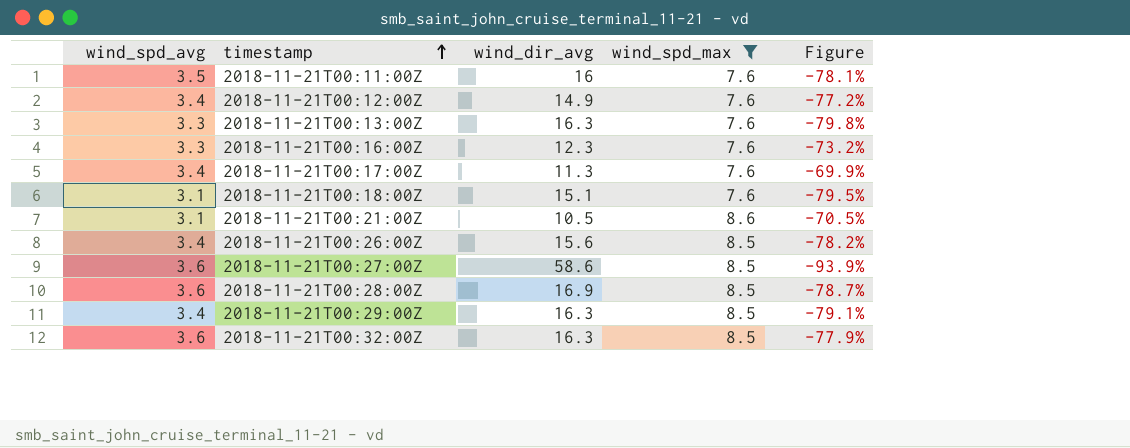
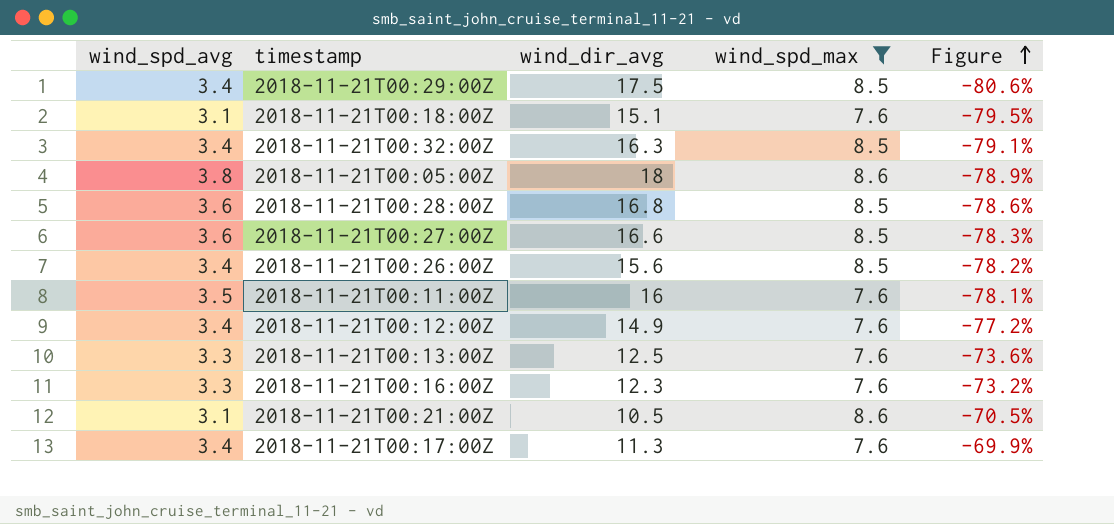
row order: timestamp ascending -> Figure ascending
2018-11-21T00:29:00Z | wind_dir_avg: 16.3 -> 17.5
2018-11-21T00:29:00Z | Figure: -79.1% -> -80.6%
2018-11-21T00:32:00Z | wind_spd_avg: 3.6 -> 3.4
2018-11-21T00:32:00Z | Figure: -77.9% -> -79.1%
row 2018-11-21T00:05:00Z: none -> 3.8 | 18 | 8.6 | -78.9%
2018-11-21T00:28:00Z | wind_dir_avg: 16.9 -> 16.8
2018-11-21T00:28:00Z | Figure: -78.7% -> -78.6%
2018-11-21T00:27:00Z | wind_dir_avg: 58.6 -> 16.6
2018-11-21T00:27:00Z | Figure: -93.9% -> -78.3%
2018-11-21T00:13:00Z | wind_dir_avg: 16.3 -> 12.5
2018-11-21T00:13:00Z | Figure: -79.8% -> -73.6%

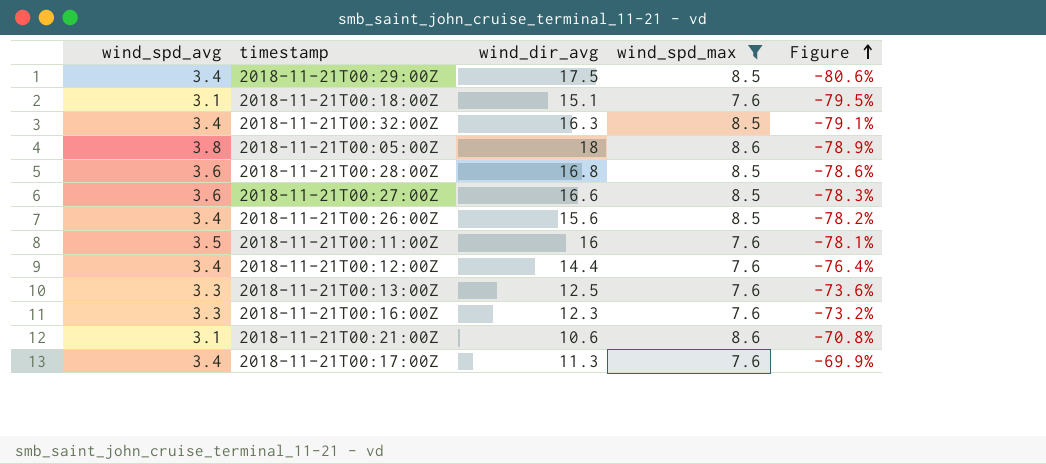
2018-11-21T00:12:00Z | wind_dir_avg: 14.9 -> 14.4
2018-11-21T00:12:00Z | Figure: -77.2% -> -76.4%
2018-11-21T00:21:00Z | wind_dir_avg: 10.5 -> 10.6
2018-11-21T00:21:00Z | Figure: -70.5% -> -70.8%

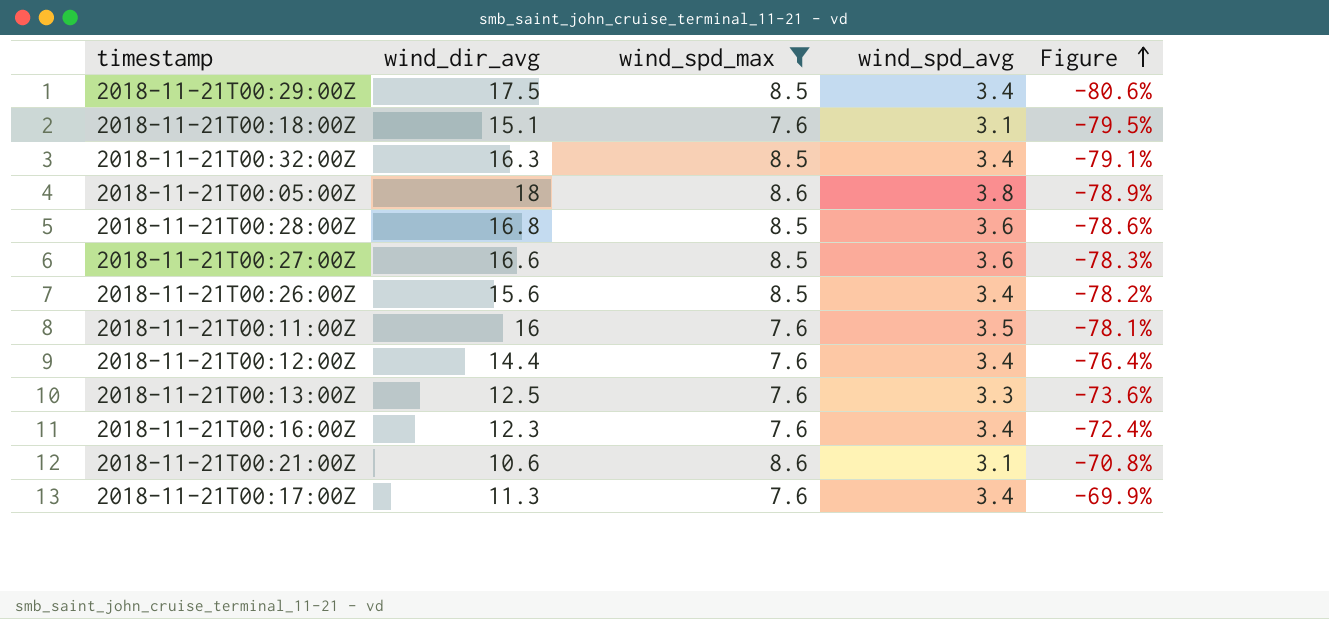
column wind_spd_avg | position: 1 -> 4
2018-11-21T00:16:00Z | wind_spd_avg: 3.3 -> 3.4
2018-11-21T00:16:00Z | Figure: -73.2% -> -72.4%

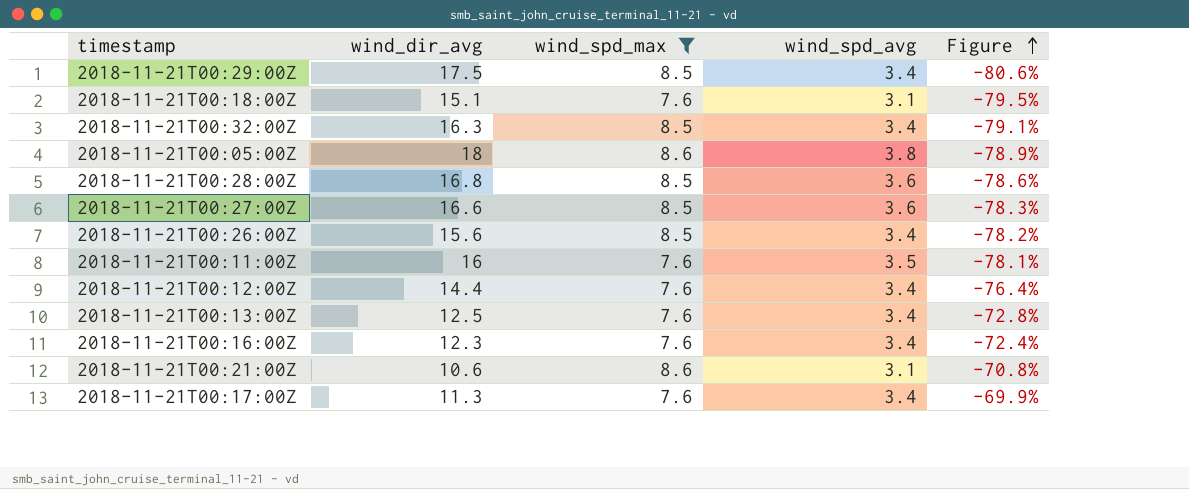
2018-11-21T00:13:00Z | wind_spd_avg: 3.3 -> 3.4
2018-11-21T00:13:00Z | Figure: -73.6% -> -72.8%

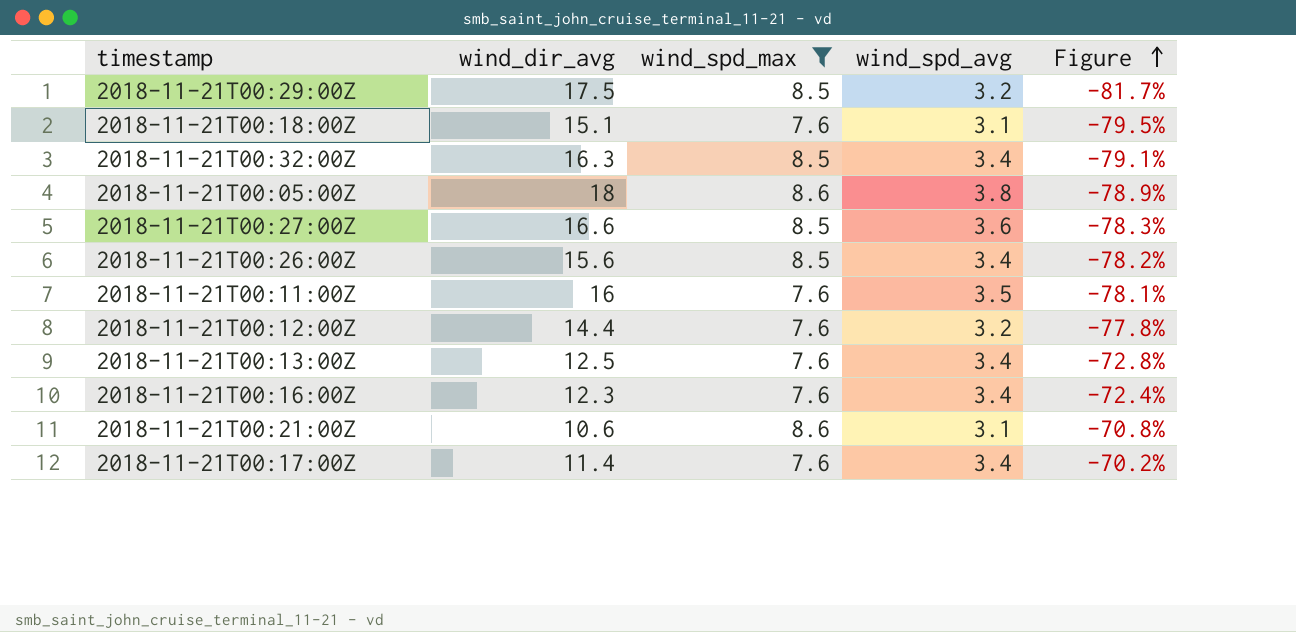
row 2018-11-21T00:28:00Z: 16.8 | 8.5 | 3.6 | -78.6% -> none
2018-11-21T00:29:00Z | wind_spd_avg: 3.4 -> 3.2
2018-11-21T00:29:00Z | Figure: -80.6% -> -81.7%
2018-11-21T00:12:00Z | wind_spd_avg: 3.4 -> 3.2
2018-11-21T00:12:00Z | Figure: -76.4% -> -77.8%
2018-11-21T00:17:00Z | wind_dir_avg: 11.3 -> 11.4
2018-11-21T00:17:00Z | Figure: -69.9% -> -70.2%

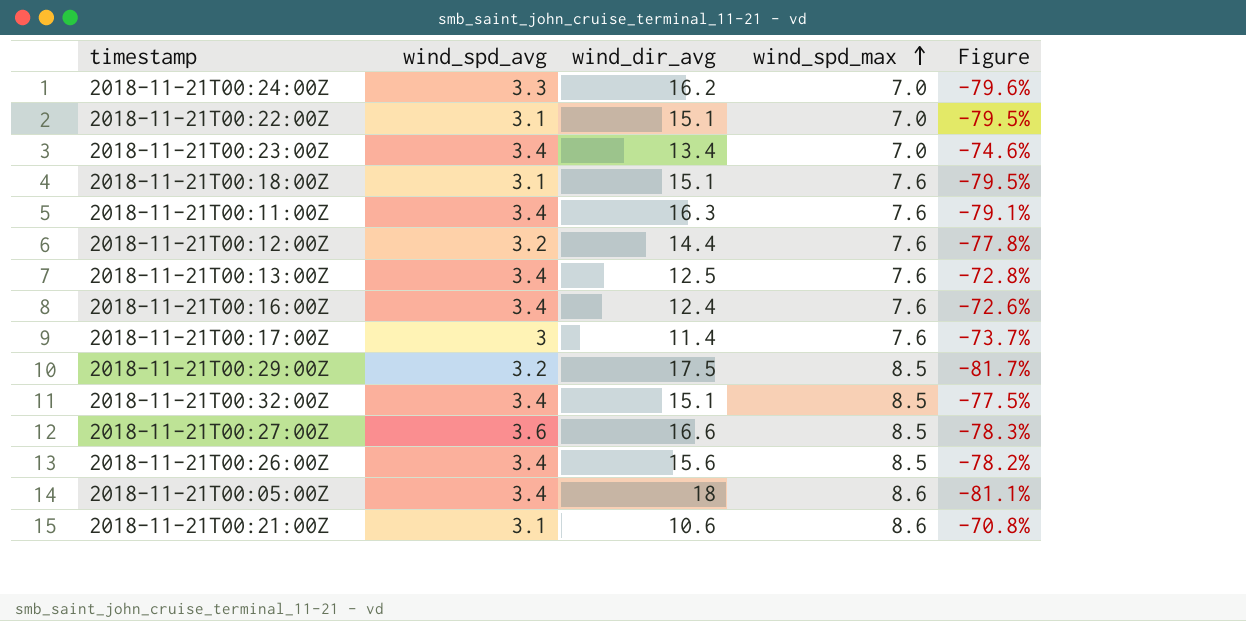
filter: wind_spd_max != 7.0 -> none
row order: Figure ascending -> wind_spd_max ascending
column wind_spd_avg | position: 4 -> 2
2018-11-21T00:11:00Z | wind_spd_avg: 3.5 -> 3.4
2018-11-21T00:11:00Z | wind_dir_avg: 16 -> 16.3
2018-11-21T00:11:00Z | Figure: -78.1% -> -79.1%
2018-11-21T00:16:00Z | wind_dir_avg: 12.3 -> 12.4
2018-11-21T00:16:00Z | Figure: -72.4% -> -72.6%
2018-11-21T00:17:00Z | wind_spd_avg: 3.4 -> 3
2018-11-21T00:17:00Z | Figure: -70.2% -> -73.7%
2018-11-21T00:32:00Z | wind_dir_avg: 16.3 -> 15.1
2018-11-21T00:32:00Z | Figure: -79.1% -> -77.5%
2018-11-21T00:05:00Z | wind_spd_avg: 3.8 -> 3.4
2018-11-21T00:05:00Z | Figure: -78.9% -> -81.1%

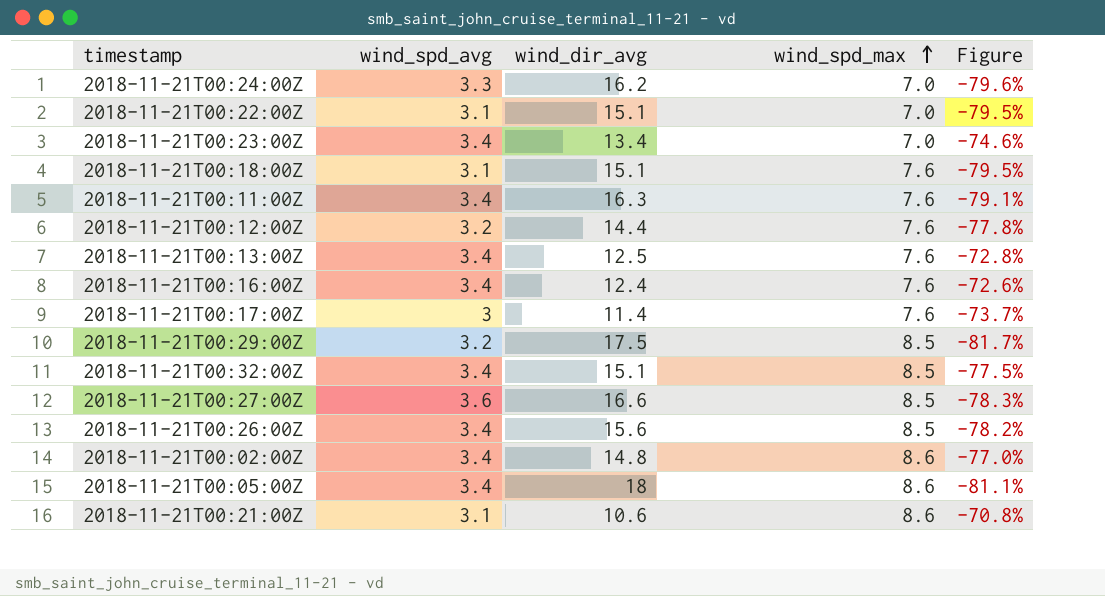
row 2018-11-21T00:02:00Z: none -> 3.4 | 14.8 | 8.6 | -77.0%

